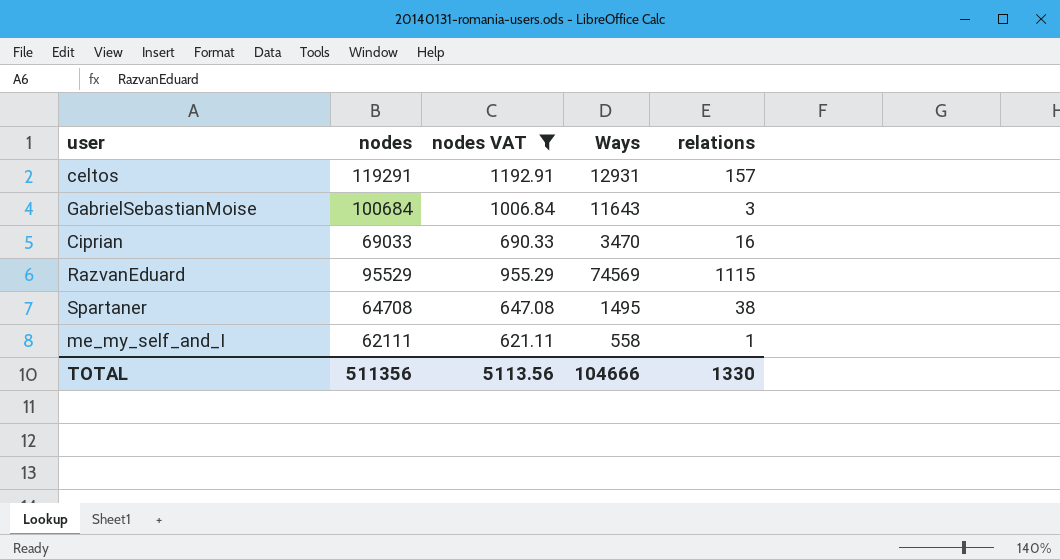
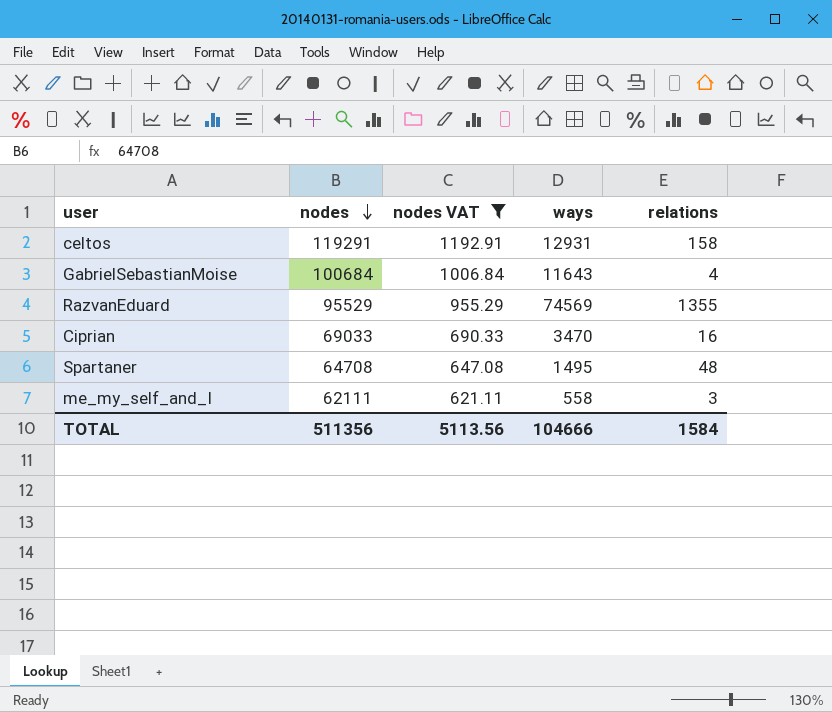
row order: none -> nodes descending
column name: Ways -> ways
celtos | relations: 157 -> 158
GabrielSebastianMoise | relations: 3 -> 4
RazvanEduard | relations: 1115 -> 1355
Spartaner | relations: 38 -> 48
me_my_self_and_I | relations: 1 -> 3
TOTAL | relations: 1330 -> 1584

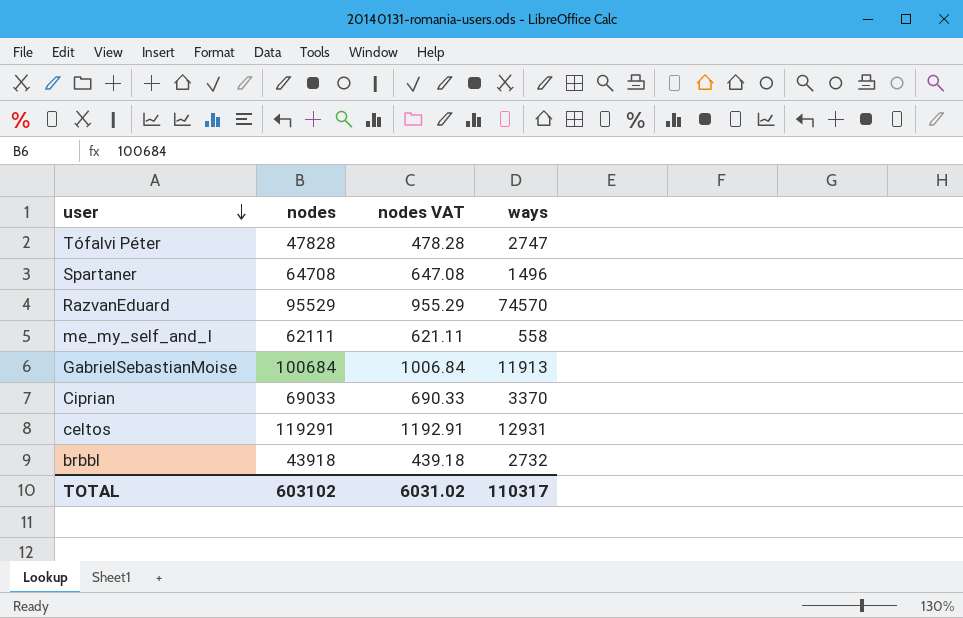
filter: nodes VAT >= 621.11 -> none
row order: nodes descending -> user descending
column relations | position: 5 -> none
Spartaner | ways: 1495 -> 1496
RazvanEduard | ways: 74569 -> 74570
GabrielSebastianMoise | ways: 11643 -> 11913
Ciprian | ways: 3470 -> 3370
TOTAL | nodes: 511356 -> 603102
TOTAL | nodes VAT: 5113.56 -> 6031.02
TOTAL | ways: 104666 -> 110317

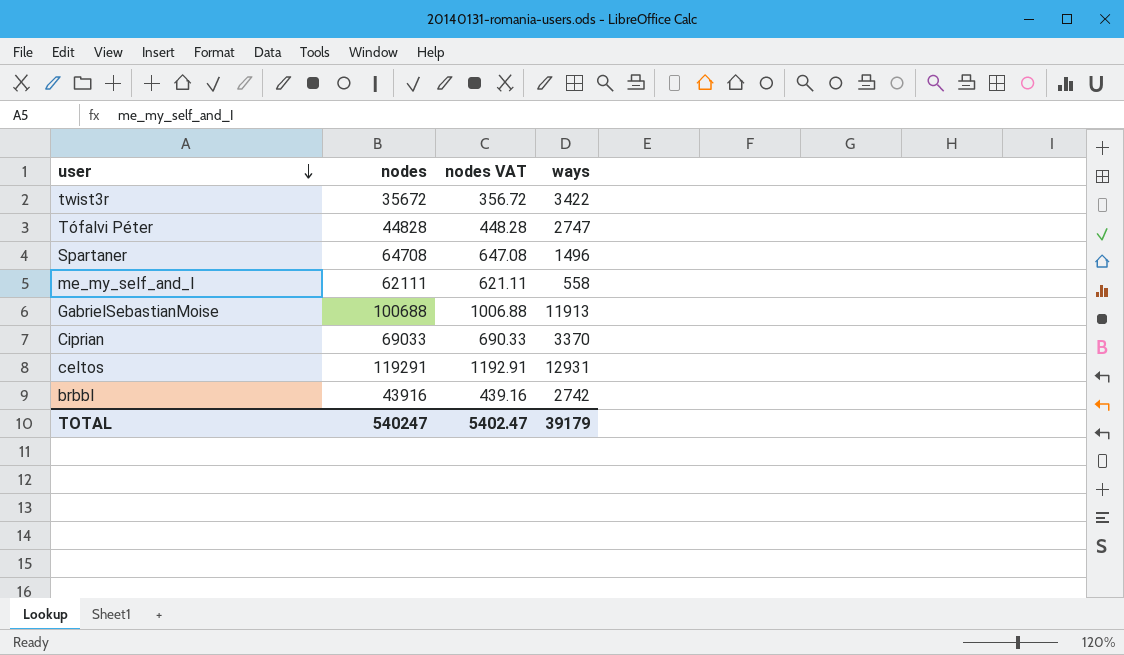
row RazvanEduard: 95529 | 955.29 | 74570 -> none
row twist3r: none -> 35672 | 356.72 | 3422
Tófalvi Péter | nodes: 47828 -> 44828
Tófalvi Péter | nodes VAT: 478.28 -> 448.28
GabrielSebastianMoise | nodes: 100684 -> 100688
GabrielSebastianMoise | nodes VAT: 1006.84 -> 1006.88
brbbl | nodes: 43918 -> 43916
brbbl | nodes VAT: 439.18 -> 439.16
brbbl | ways: 2732 -> 2742
TOTAL | nodes: 603102 -> 540247
TOTAL | nodes VAT: 6031.02 -> 5402.47
TOTAL | ways: 110317 -> 39179

